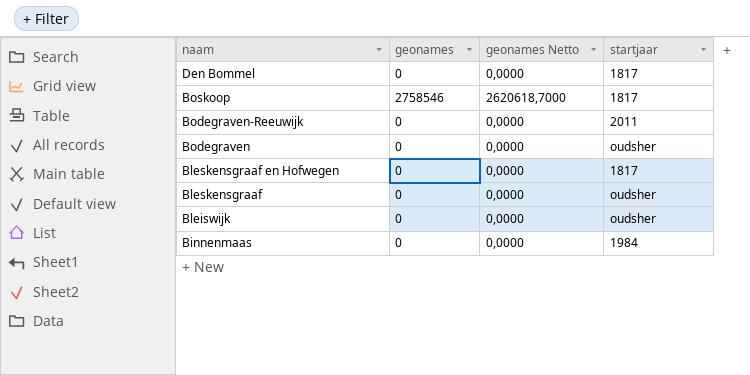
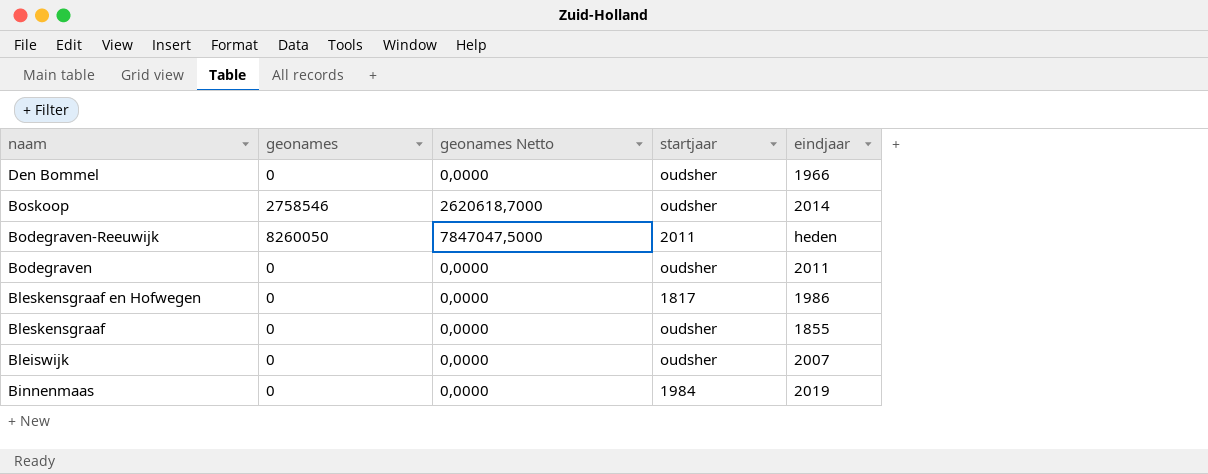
column eindjaar | position: none -> 5
Den Bommel | startjaar: 1817 -> oudsher
Boskoop | startjaar: 1817 -> oudsher
Bodegraven-Reeuwijk | geonames: 0 -> 8260050
Bodegraven-Reeuwijk | geonames Netto: 0,0000 -> 7847047,5000

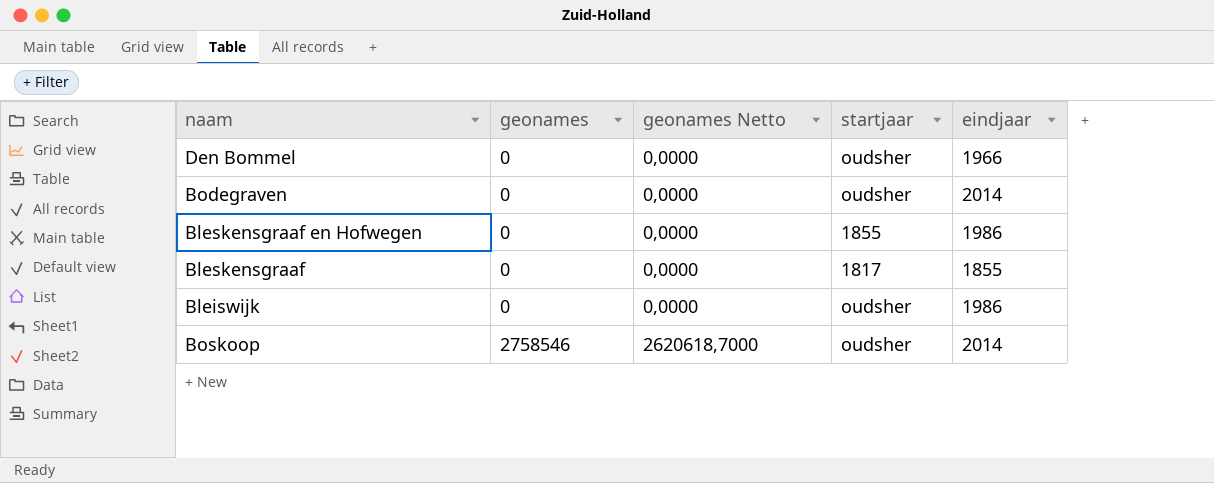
row order: naam descending -> geonames ascending
row Bodegraven-Reeuwijk: 8260050 | 7847047,5000 | 2011 | heden -> none
row Binnenmaas: 0 | 0,0000 | 1984 | 2019 -> none
Bodegraven | eindjaar: 2011 -> 2014
Bleskensgraaf en Hofwegen | startjaar: 1817 -> 1855
Bleskensgraaf | startjaar: oudsher -> 1817
Bleiswijk | eindjaar: 2007 -> 1986

